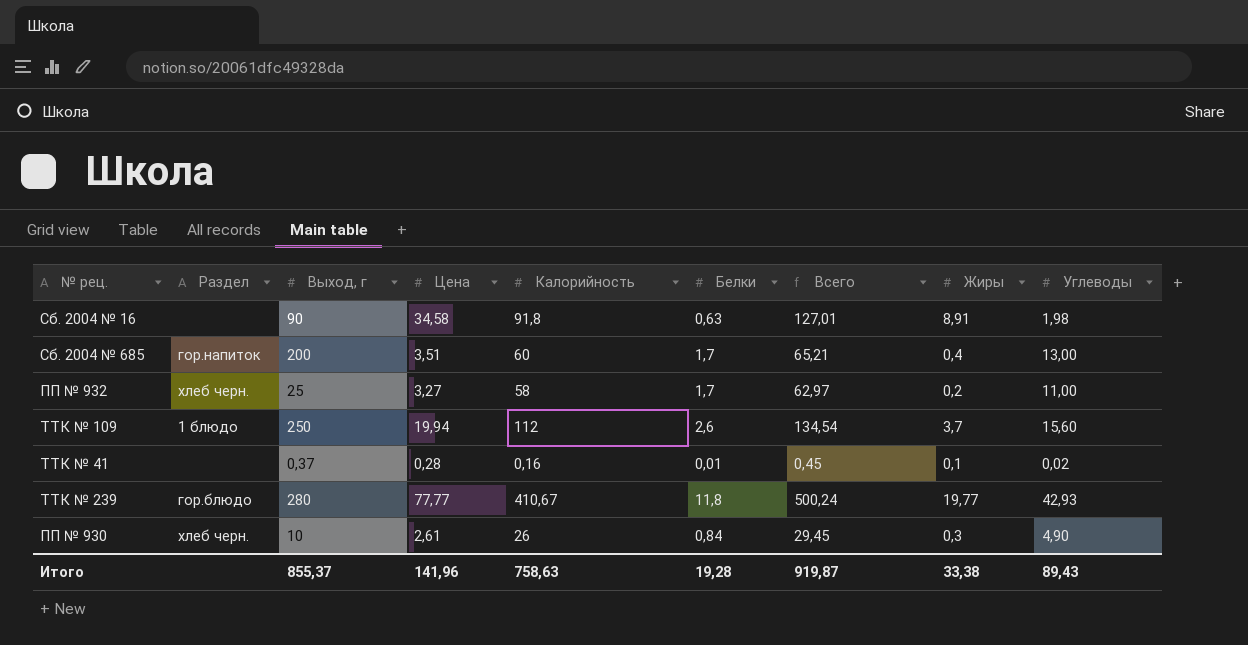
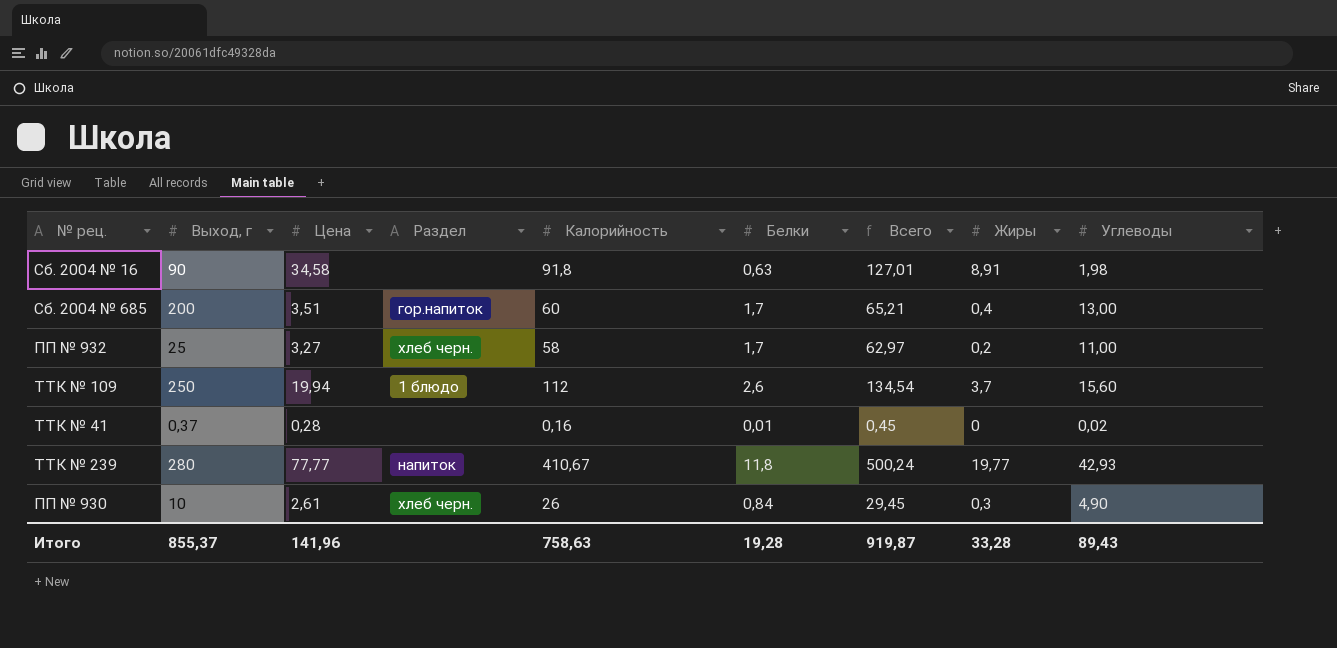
column Раздел | position: 2 -> 4
ТТК № 41 | Жиры: 0,1 -> 0
ТТК № 239 | Раздел: гор.блюдо -> напиток
Итого | Жиры: 33,38 -> 33,28

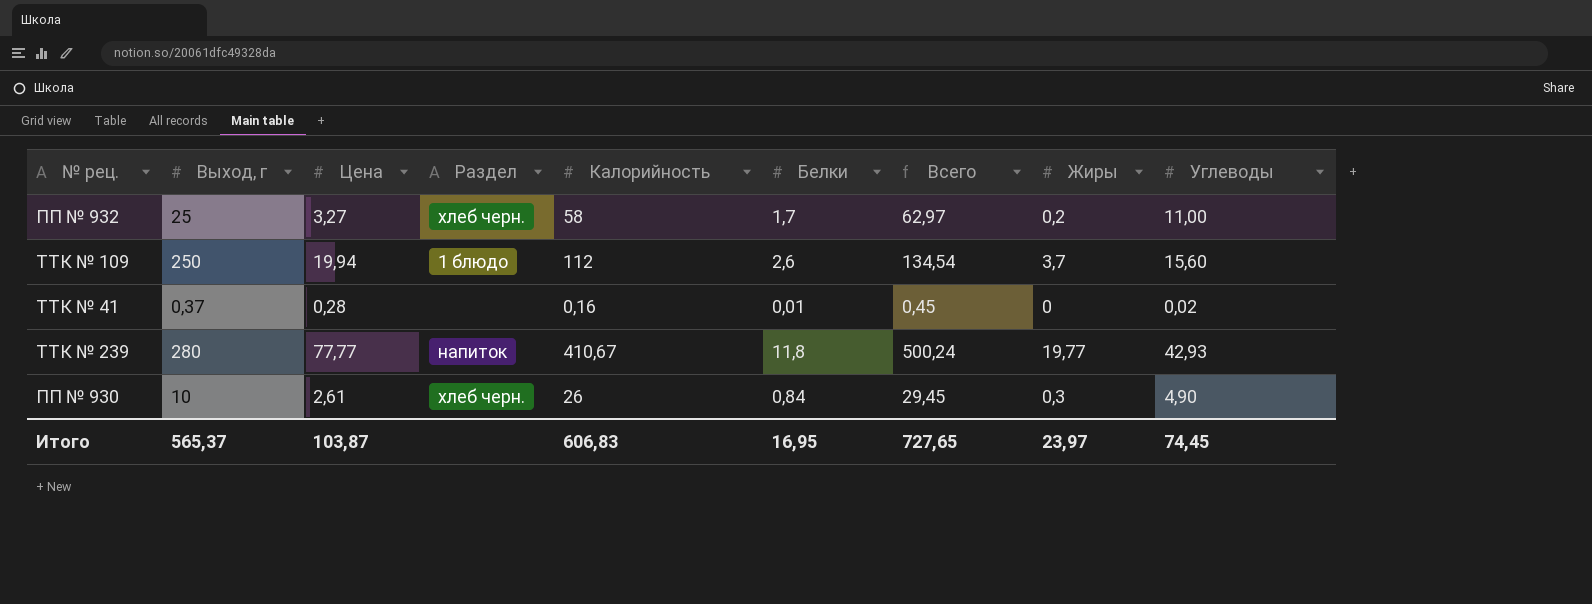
row Сб. 2004 № 16: 90 | 34,58 | none | 91,8 | 0,63 | 127,01 | 8,91 | 1,98 -> none
row Сб. 2004 № 685: 200 | 3,51 | гор.напиток | 60 | 1,7 | 65,21 | 0,4 | 13,00 -> none
Итого | Выход, г: 855,37 -> 565,37
Итого | Цена: 141,96 -> 103,87
Итого | Калорийность: 758,63 -> 606,83
Итого | Белки: 19,28 -> 16,95
Итого | Всего: 919,87 -> 727,65
Итого | Жиры: 33,28 -> 23,97
Итого | Углеводы: 89,43 -> 74,45

